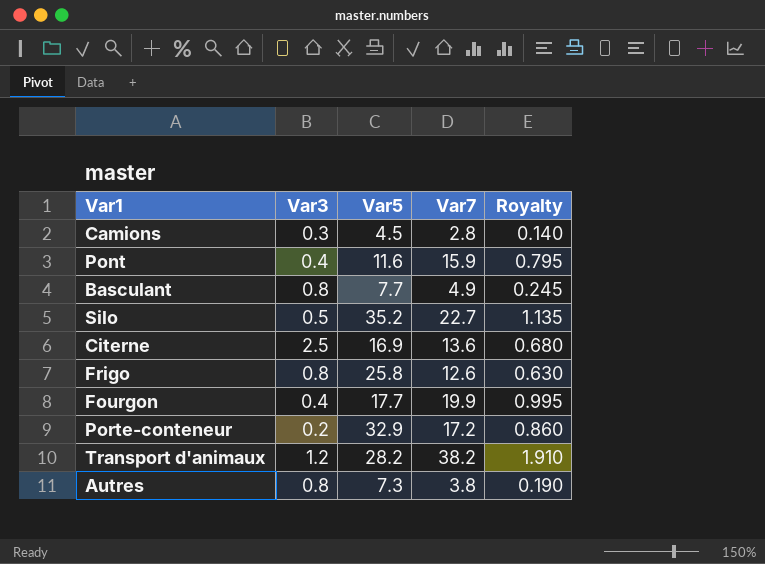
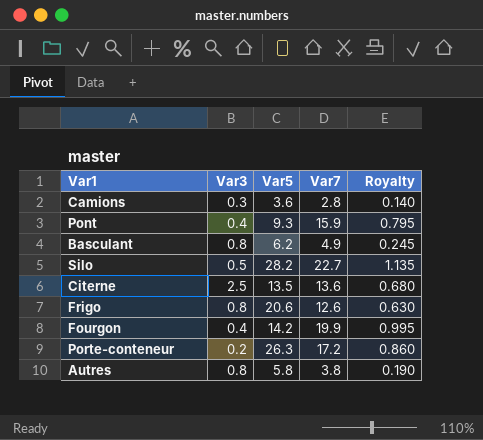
row Transport d'animaux: 1.2 | 28.2 | 38.2 | 1.910 -> none
Camions | Var5: 4.5 -> 3.6
Pont | Var5: 11.6 -> 9.3
Basculant | Var5: 7.7 -> 6.2
Silo | Var5: 35.2 -> 28.2
Citerne | Var5: 16.9 -> 13.5
Frigo | Var5: 25.8 -> 20.6
Fourgon | Var5: 17.7 -> 14.2
Porte-conteneur | Var5: 32.9 -> 26.3
Autres | Var5: 7.3 -> 5.8

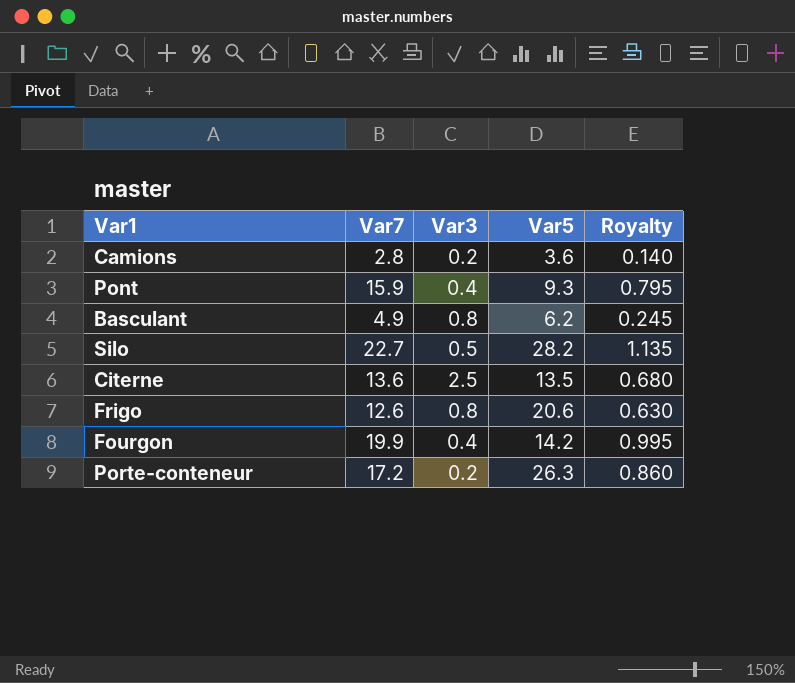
column Var7 | position: 4 -> 2
row Autres: 0.8 | 5.8 | 3.8 | 0.190 -> none
Camions | Var3: 0.3 -> 0.2

